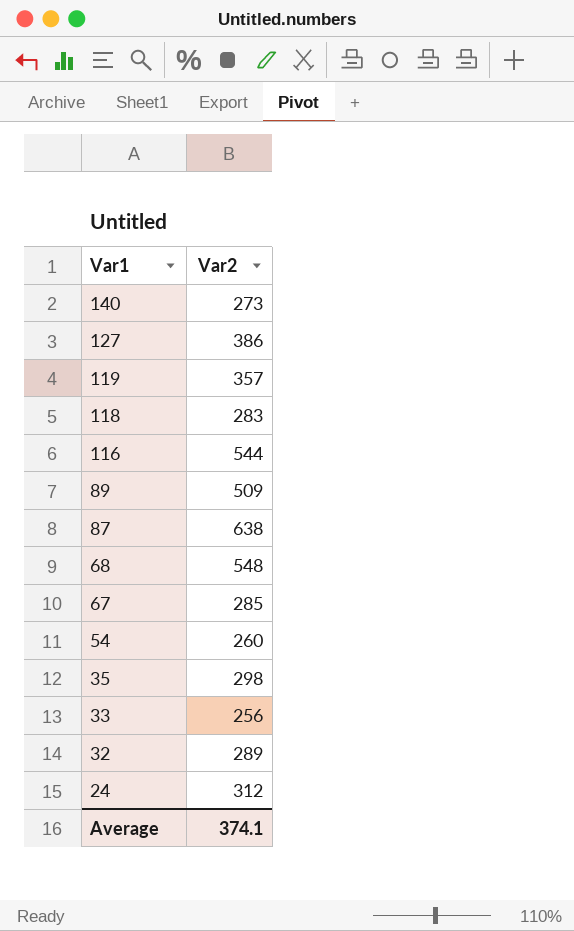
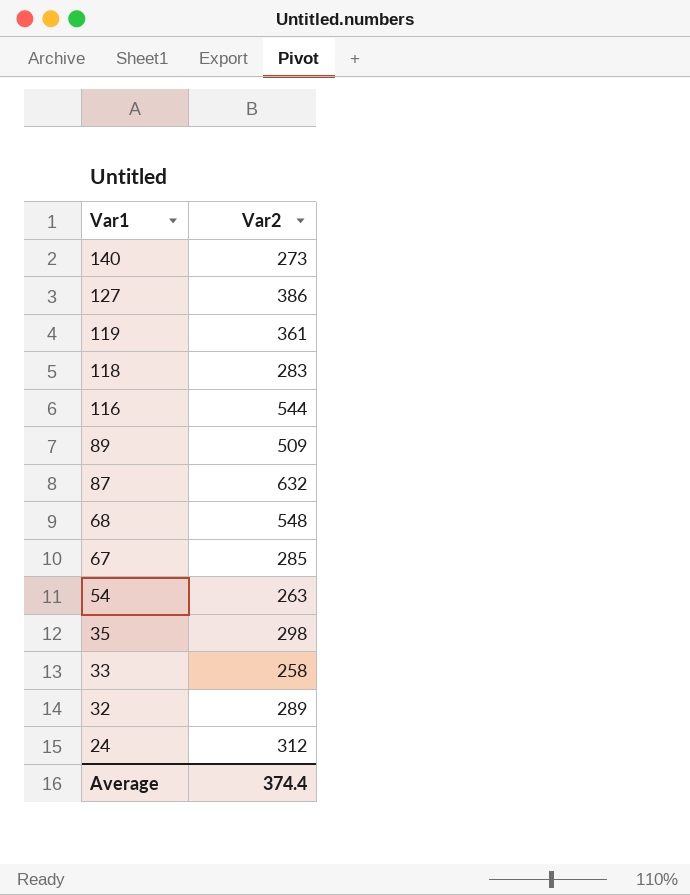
119 | Var2: 357 -> 361
87 | Var2: 638 -> 632
54 | Var2: 260 -> 263
33 | Var2: 256 -> 258
Average | Var2: 374.1 -> 374.4

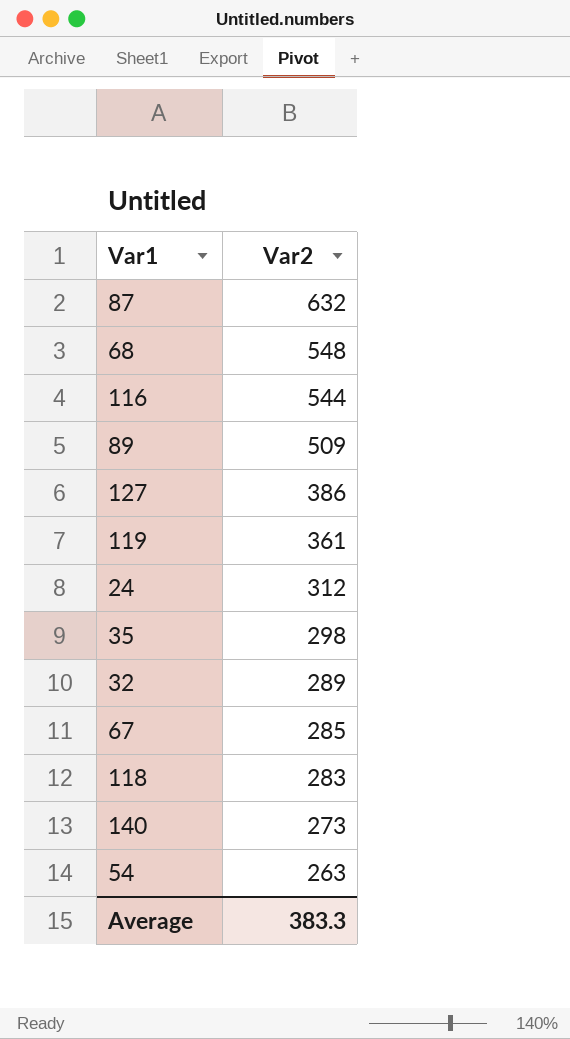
row order: Var1 descending -> Var2 descending
row 33: 258 -> none
Average | Var2: 374.4 -> 383.3

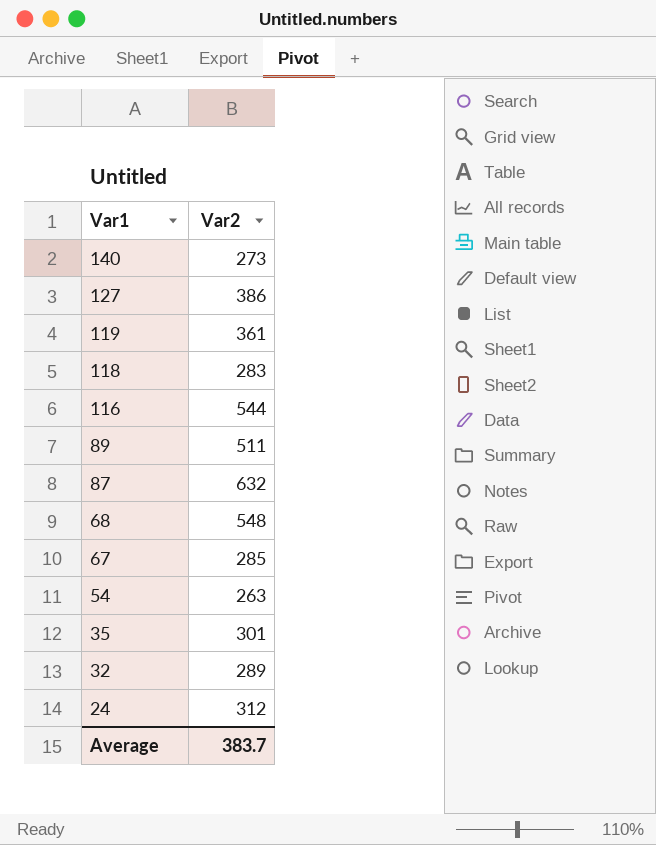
row order: Var2 descending -> Var1 descending
89 | Var2: 509 -> 511
35 | Var2: 298 -> 301
Average | Var2: 383.3 -> 383.7

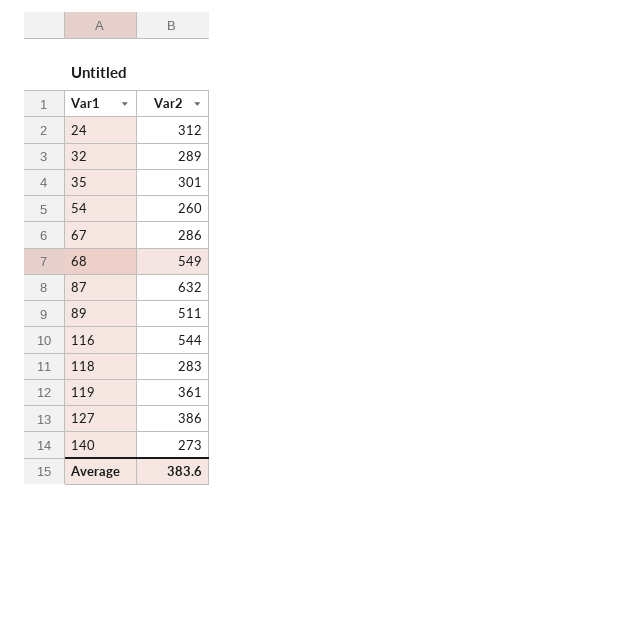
row order: Var1 descending -> Var1 ascending
54 | Var2: 263 -> 260
67 | Var2: 285 -> 286
68 | Var2: 548 -> 549
Average | Var2: 383.7 -> 383.6

